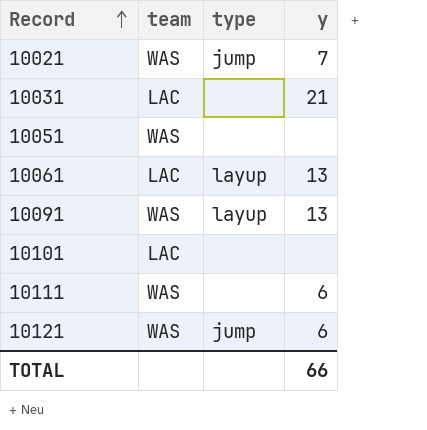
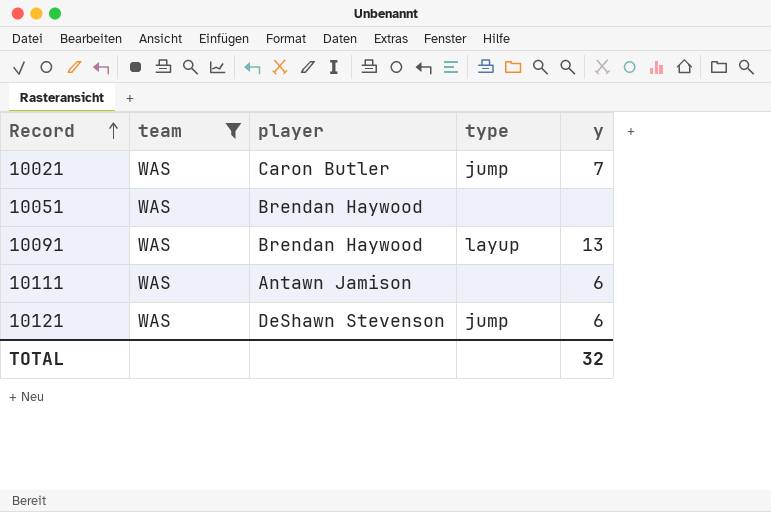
filter: none -> team = WAS
column player | position: none -> 3
TOTAL | y: 66 -> 32

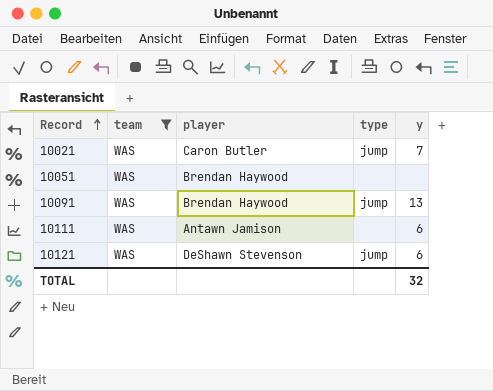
10091 | type: layup -> jump

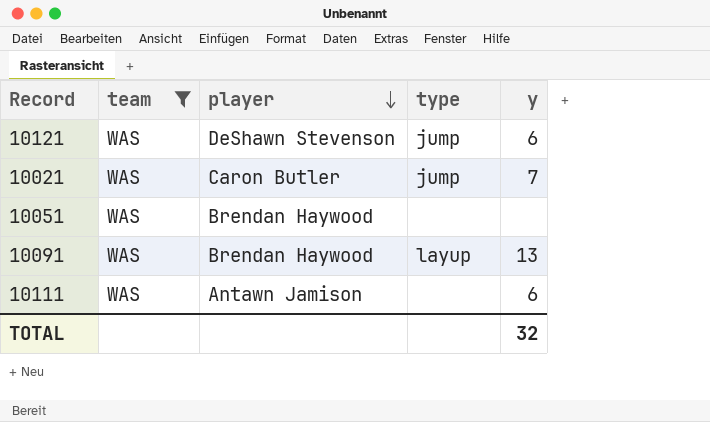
row order: Record ascending -> player descending
10091 | type: jump -> layup

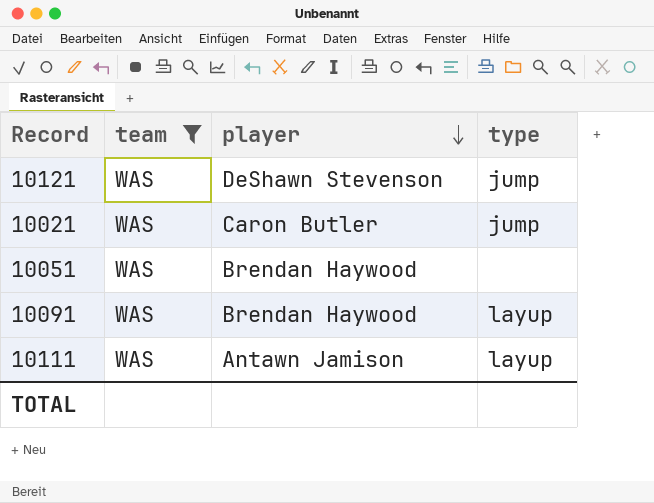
column y | position: 5 -> none
10111 | type: none -> layup

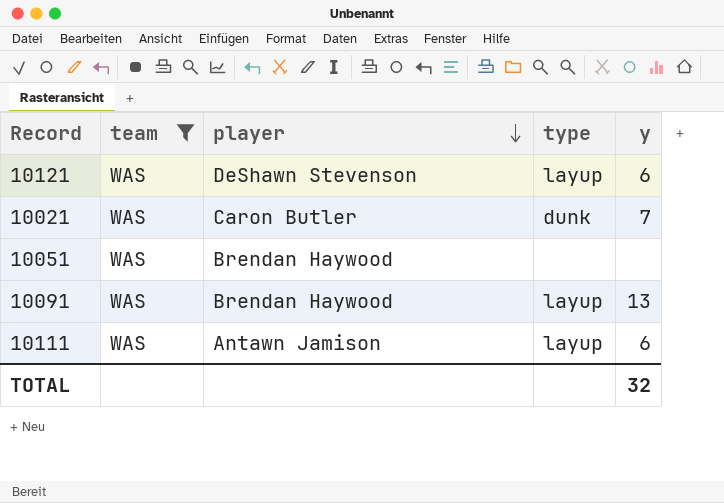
column y | position: none -> 5
10121 | type: jump -> layup
10021 | type: jump -> dunk

